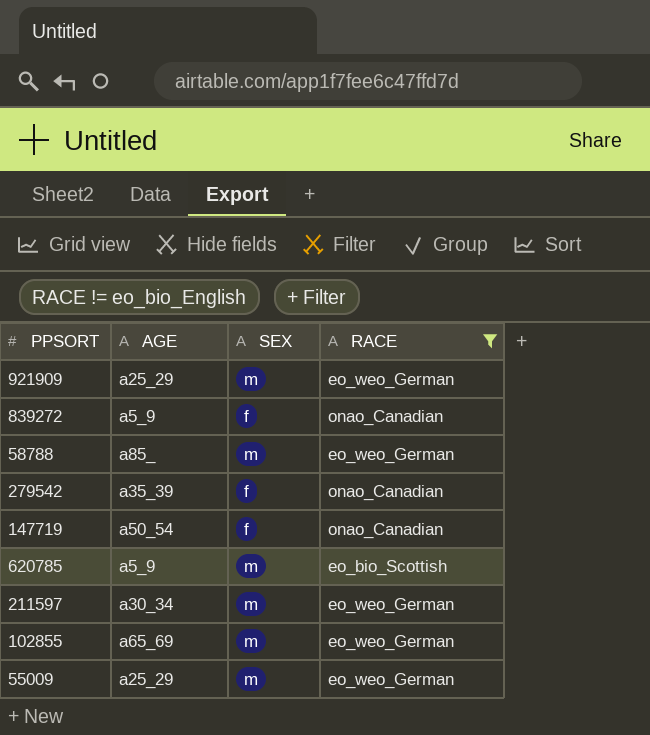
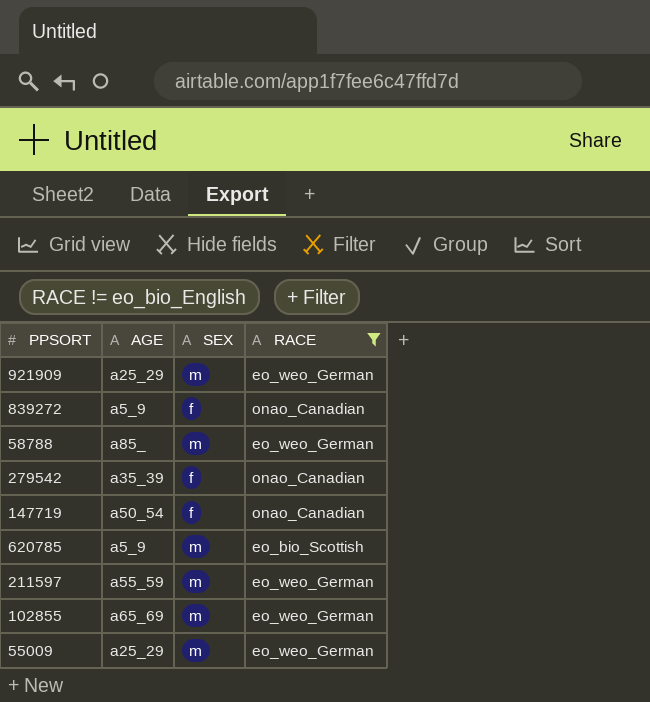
211597 | AGE: a30_34 -> a55_59

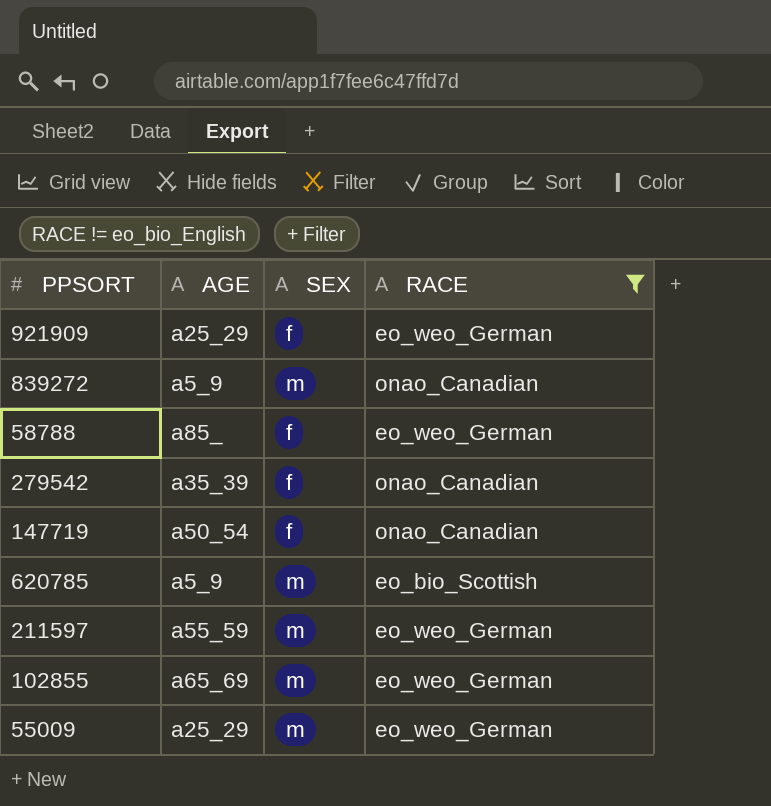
921909 | SEX: m -> f
839272 | SEX: f -> m
58788 | SEX: m -> f

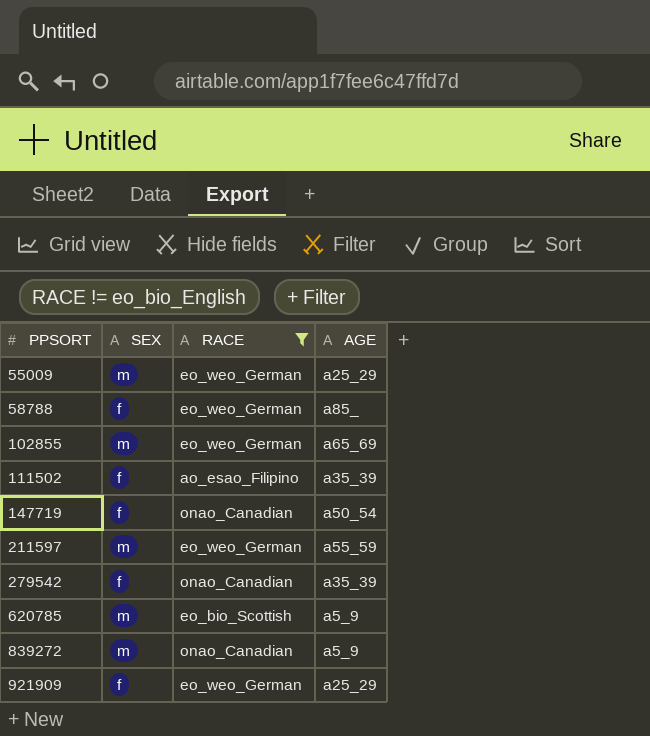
row order: none -> PPSORT ascending
column AGE | position: 2 -> 4
row 111502: none -> f | ao_esao_Filipino | a35_39

